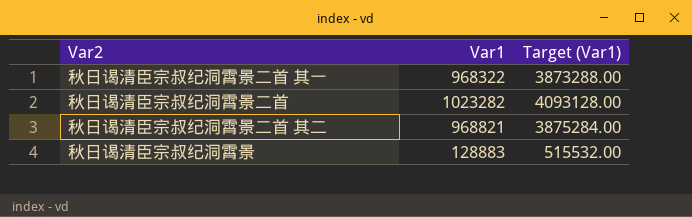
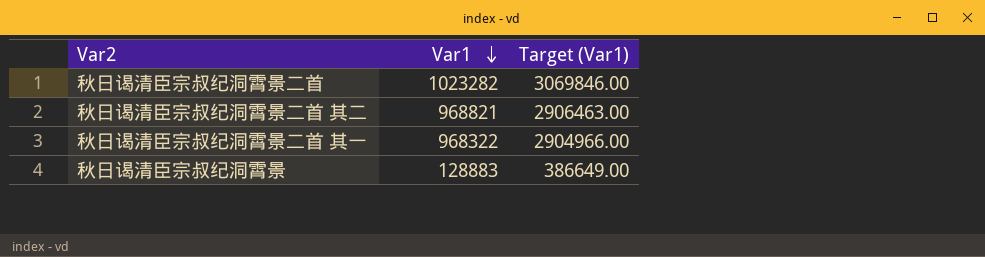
row order: none -> Var1 descending
column Target (Var1) | formula: [Var1] * 4 -> [Var1] * 3

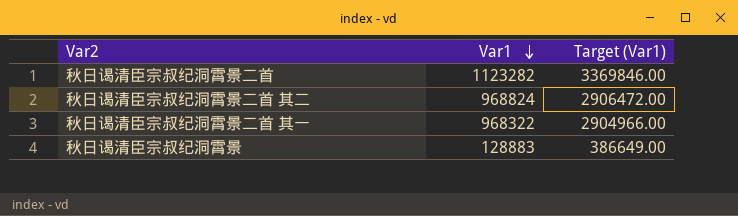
秋日谒清臣宗叔纪洞霄景二首 | Var1: 1023282 -> 1123282
秋日谒清臣宗叔纪洞霄景二首 | Target (Var1): 3069846.00 -> 3369846.00
秋日谒清臣宗叔纪洞霄景二首 其二 | Var1: 968821 -> 968824
秋日谒清臣宗叔纪洞霄景二首 其二 | Target (Var1): 2906463.00 -> 2906472.00

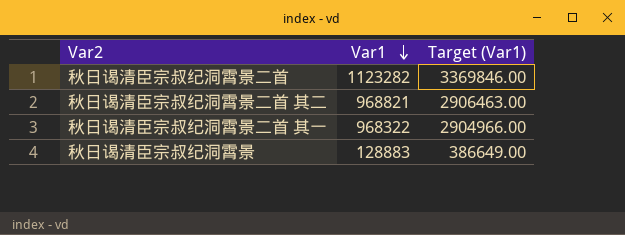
秋日谒清臣宗叔纪洞霄景二首 其二 | Var1: 968824 -> 968821
秋日谒清臣宗叔纪洞霄景二首 其二 | Target (Var1): 2906472.00 -> 2906463.00

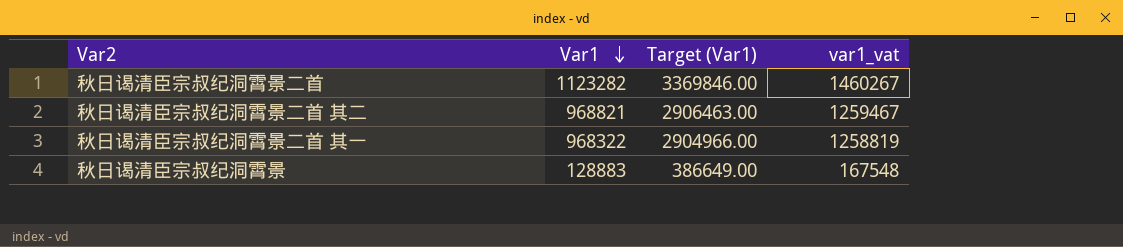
column var1_vat | formula: none -> [Var1] * 1.3

